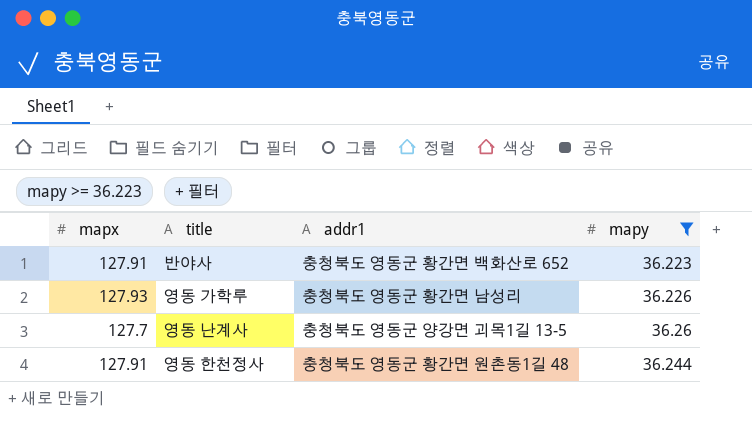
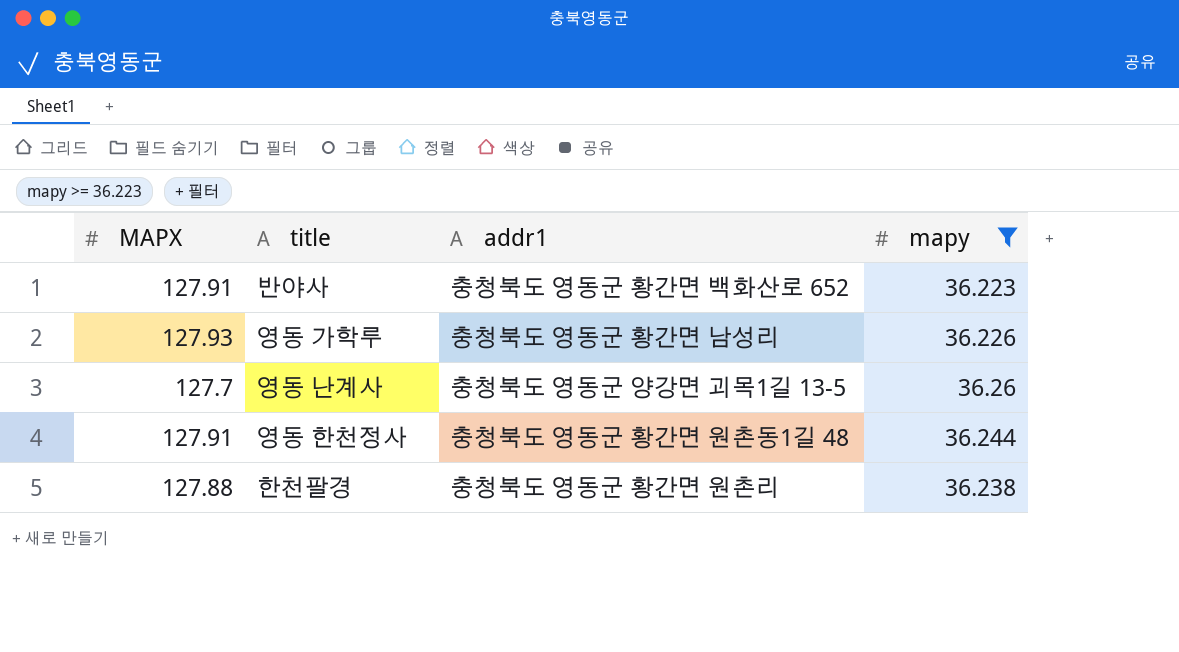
column name: mapx -> MAPX
row 한천팔경: none -> 127.88 | 충청북도 영동군 황간면 원촌리 | 36.238

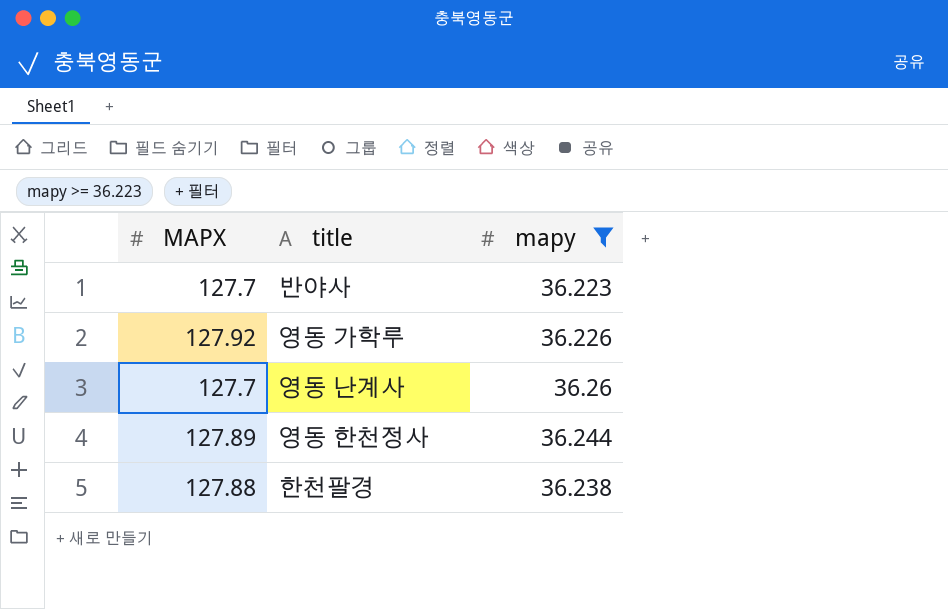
column addr1 | position: 3 -> none
반야사 | MAPX: 127.91 -> 127.7
영동 가학루 | MAPX: 127.93 -> 127.92
영동 한천정사 | MAPX: 127.91 -> 127.89

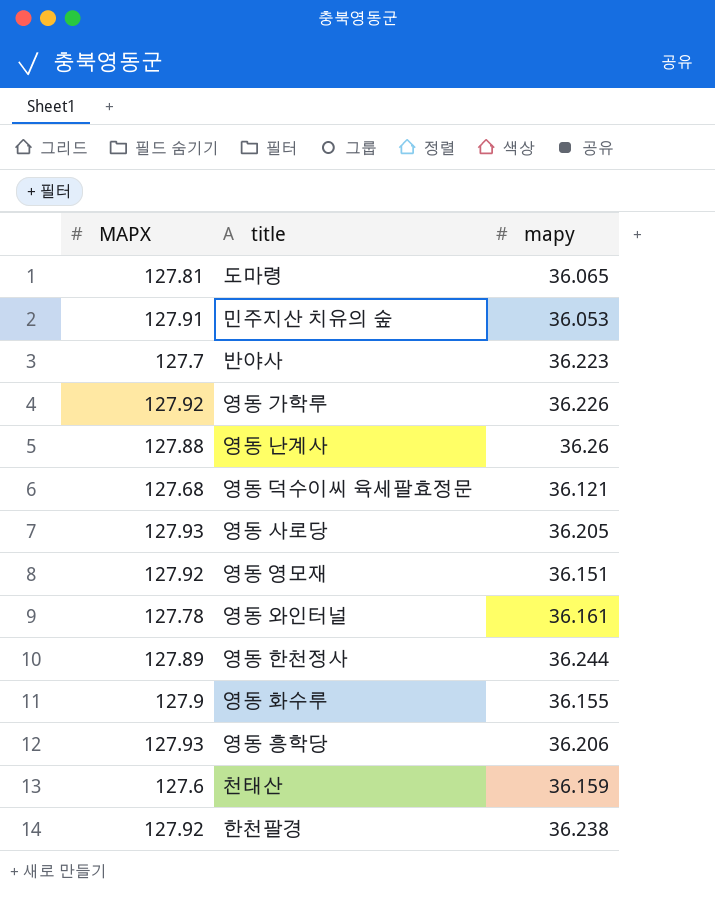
filter: mapy >= 36.223 -> none
영동 난계사 | MAPX: 127.7 -> 127.88
한천팔경 | MAPX: 127.88 -> 127.92

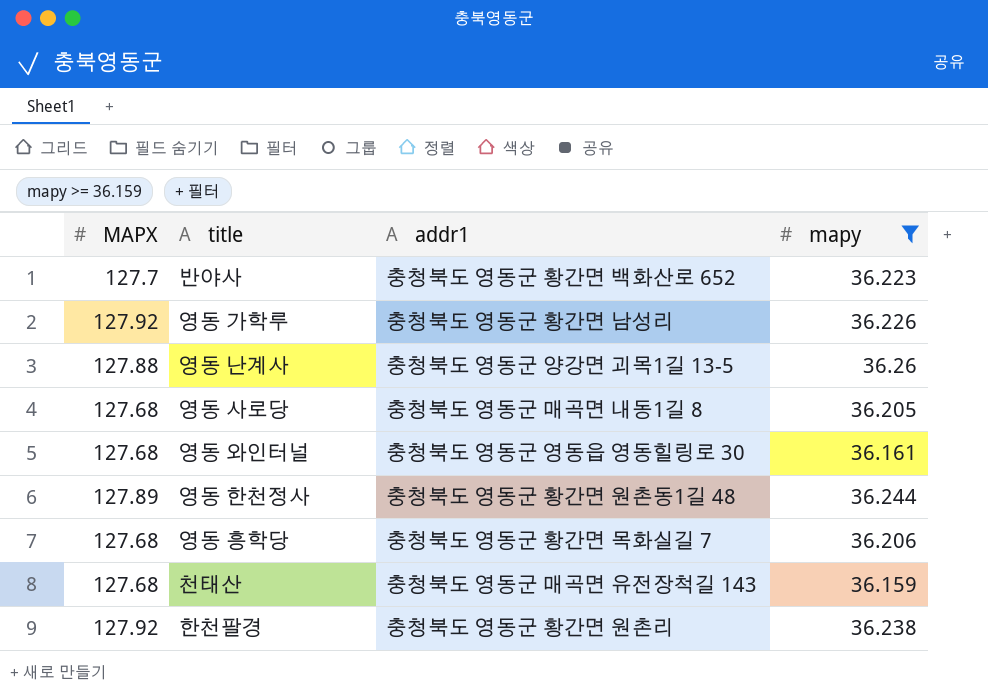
filter: none -> mapy >= 36.159
column addr1 | position: none -> 3
영동 사로당 | MAPX: 127.93 -> 127.68
영동 와인터널 | MAPX: 127.78 -> 127.68
영동 흥학당 | MAPX: 127.93 -> 127.68
천태산 | MAPX: 127.6 -> 127.68

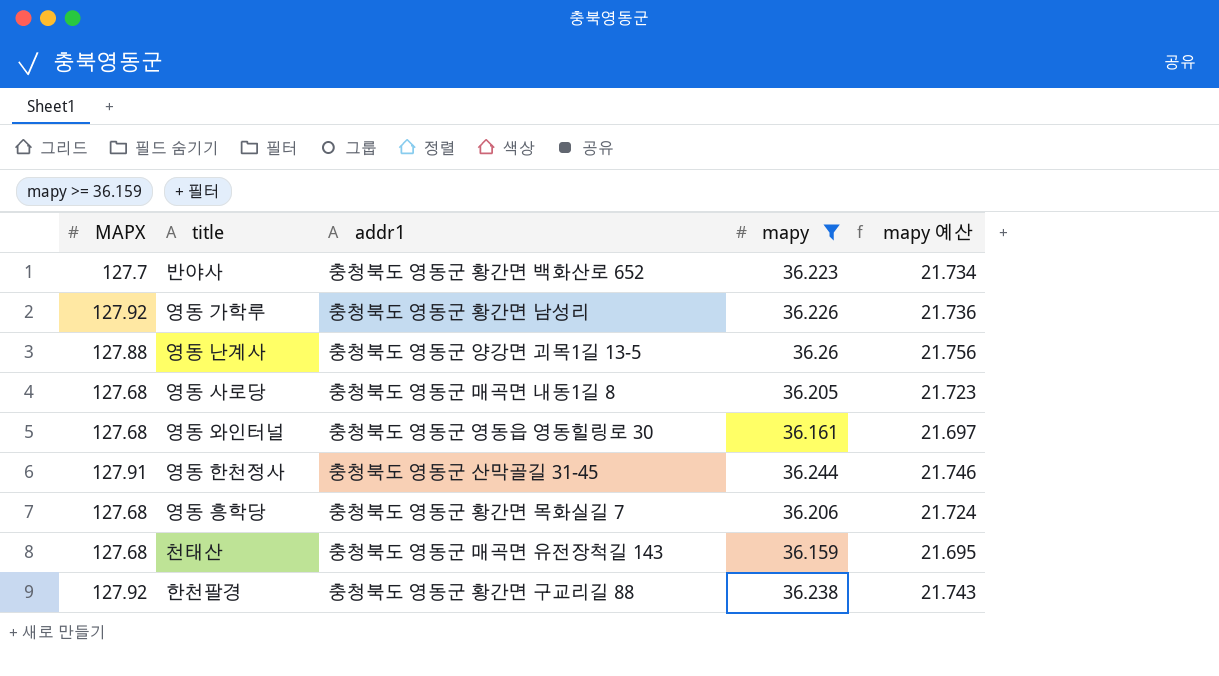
column mapy 예산 | formula: none -> [mapy] * 0.6
영동 한천정사 | MAPX: 127.89 -> 127.91
영동 한천정사 | addr1: 충청북도 영동군 황간면 원촌동1길 48 -> 충청북도 영동군 산막골길 31-45
한천팔경 | addr1: 충청북도 영동군 황간면 원촌리 -> 충청북도 영동군 황간면 구교리길 88

